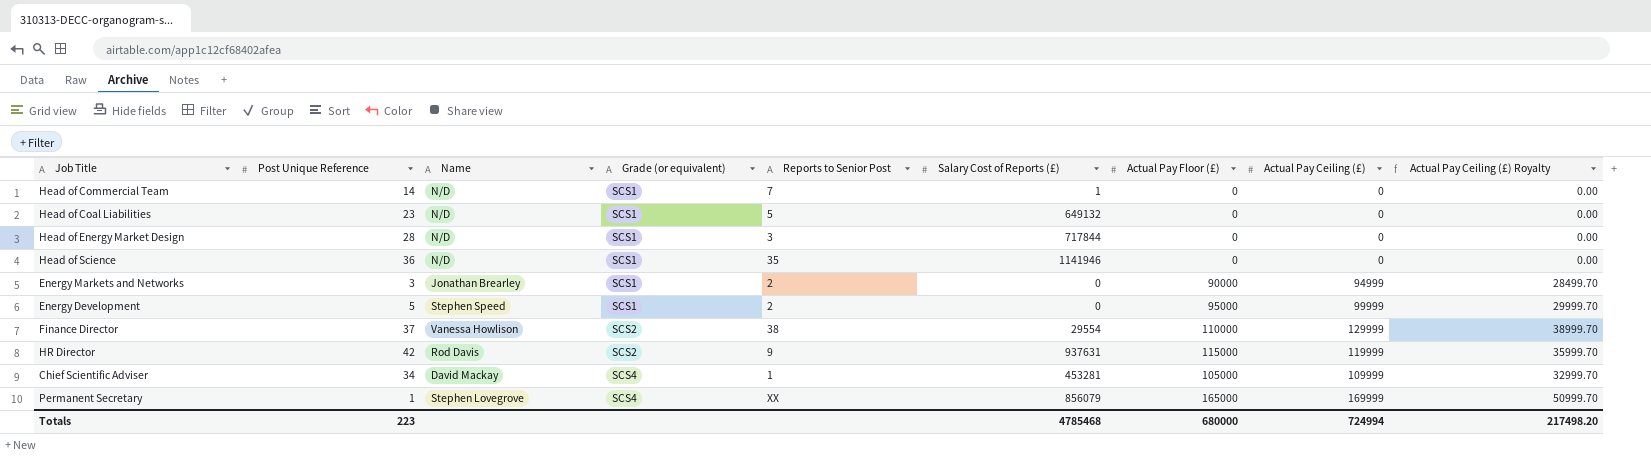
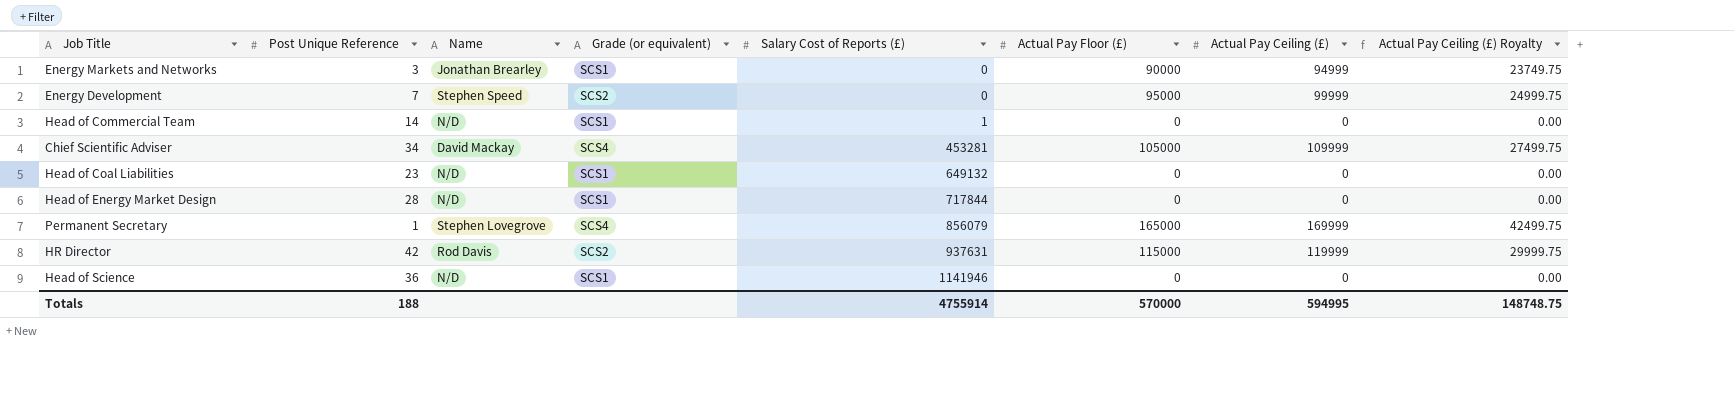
row order: Grade (or equivalent) ascending -> Salary Cost of Reports (£) ascending
column Reports to Senior Post | position: 5 -> none
column Actual Pay Ceiling (£) Royalty | formula: [Actual Pay Ceiling (£)] * 0.3 -> [Actual Pay Ceiling (£)] * 0.25
row Finance Director: 37 | Vanessa Howlison | SCS2 | 38 | 29554 | 110000 | 129999 | 38999.70 -> none
Energy Development | Post Unique Reference: 5 -> 7
Energy Development | Grade (or equivalent): SCS1 -> SCS2
Totals | Post Unique Reference: 223 -> 188
Totals | Salary Cost of Reports (£): 4785468 -> 4755914
Totals | Actual Pay Floor (£): 680000 -> 570000
Totals | Actual Pay Ceiling (£): 724994 -> 594995
Totals | Actual Pay Ceiling (£) Royalty: 217498.20 -> 148748.75

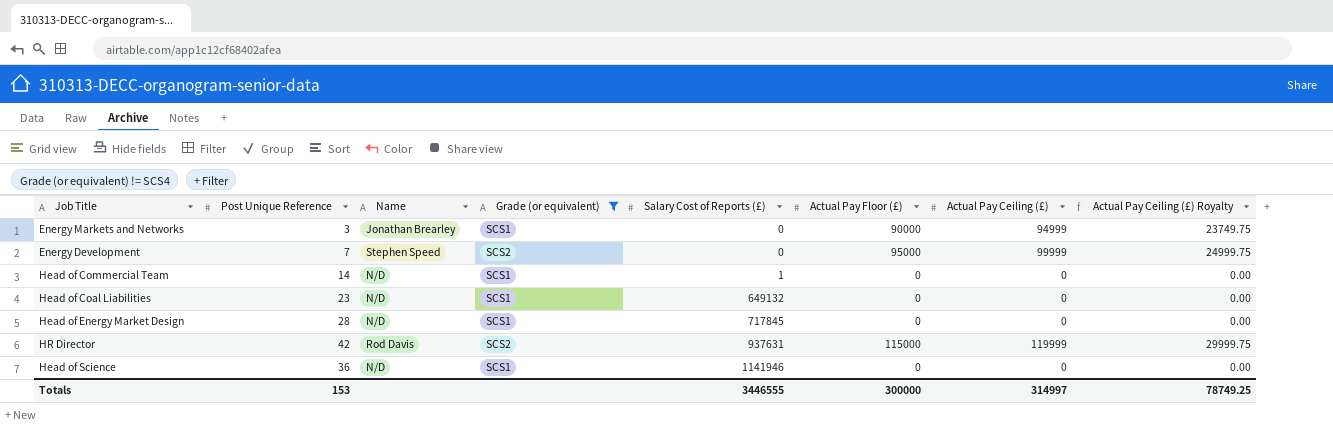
filter: none -> Grade (or equivalent) != SCS4
Head of Energy Market Design | Salary Cost of Reports (£): 717844 -> 717845
Totals | Post Unique Reference: 188 -> 153
Totals | Salary Cost of Reports (£): 4755914 -> 3446555
Totals | Actual Pay Floor (£): 570000 -> 300000
Totals | Actual Pay Ceiling (£): 594995 -> 314997
Totals | Actual Pay Ceiling (£) Royalty: 148748.75 -> 78749.25

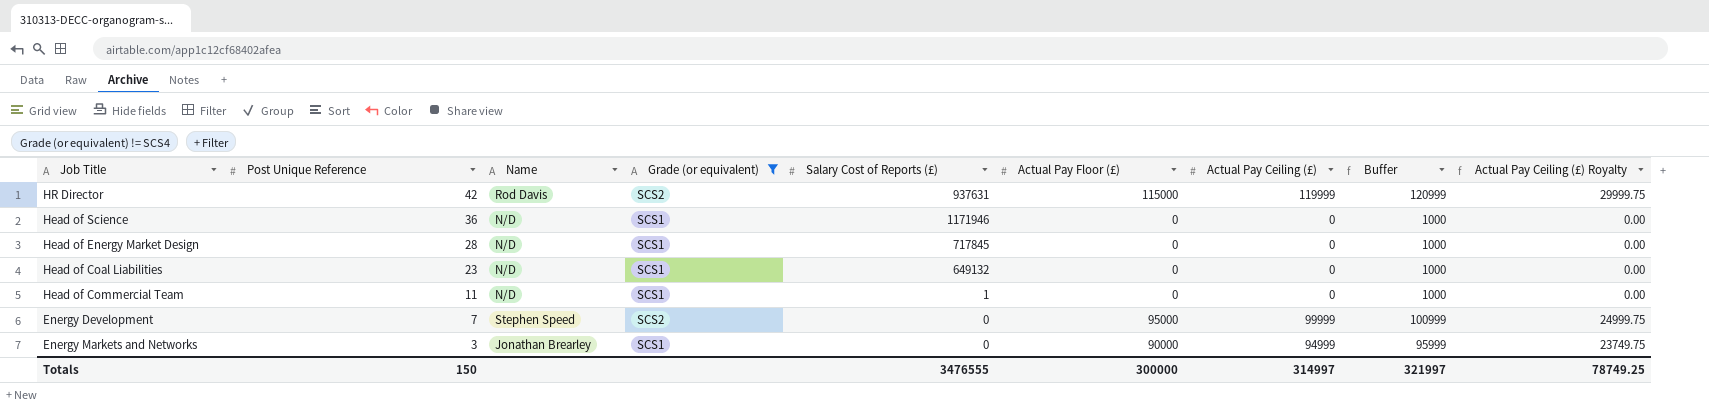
row order: Salary Cost of Reports (£) ascending -> Post Unique Reference descending
column Buffer | formula: none -> [Actual Pay Ceiling (£)] + 1000
Head of Science | Salary Cost of Reports (£): 1141946 -> 1171946
Head of Commercial Team | Post Unique Reference: 14 -> 11
Totals | Post Unique Reference: 153 -> 150
Totals | Salary Cost of Reports (£): 3446555 -> 3476555

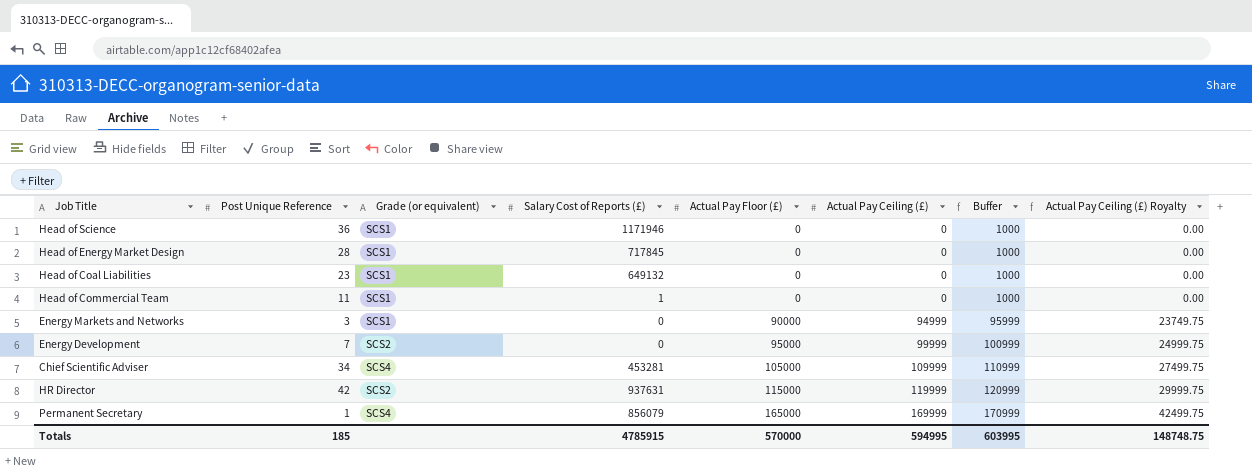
filter: Grade (or equivalent) != SCS4 -> none
row order: Post Unique Reference descending -> Actual Pay Floor (£) ascending
column Name | position: 3 -> none
Totals | Post Unique Reference: 150 -> 185
Totals | Salary Cost of Reports (£): 3476555 -> 4785915
Totals | Actual Pay Floor (£): 300000 -> 570000
Totals | Actual Pay Ceiling (£): 314997 -> 594995
Totals | Buffer: 321997 -> 603995
Totals | Actual Pay Ceiling (£) Royalty: 78749.25 -> 148748.75

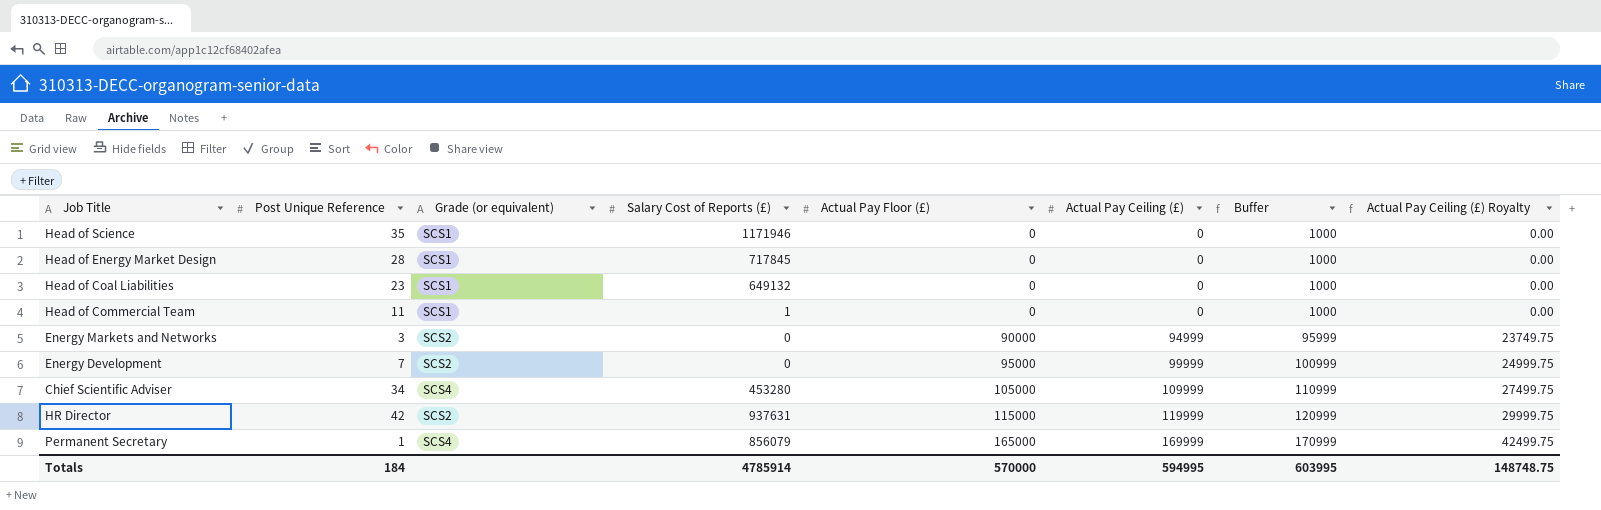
Head of Science | Post Unique Reference: 36 -> 35
Energy Markets and Networks | Grade (or equivalent): SCS1 -> SCS2
Chief Scientific Adviser | Salary Cost of Reports (£): 453281 -> 453280
Totals | Post Unique Reference: 185 -> 184
Totals | Salary Cost of Reports (£): 4785915 -> 4785914

